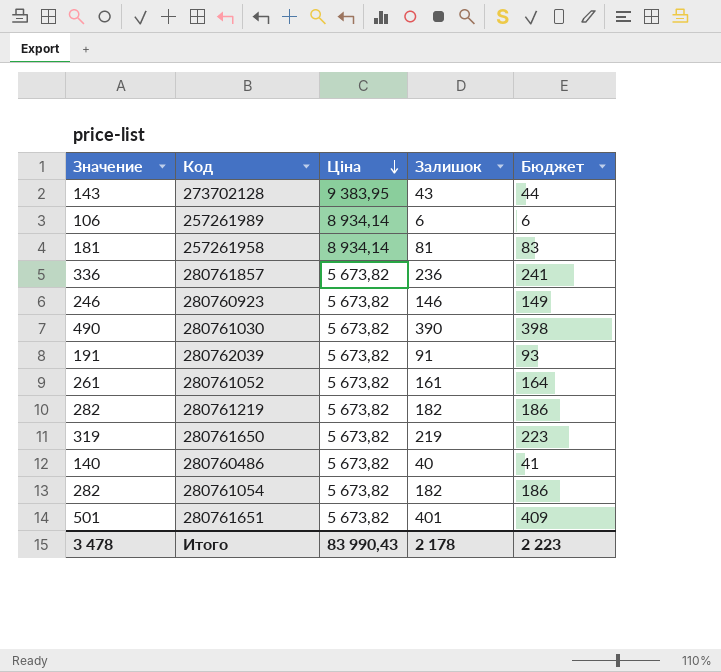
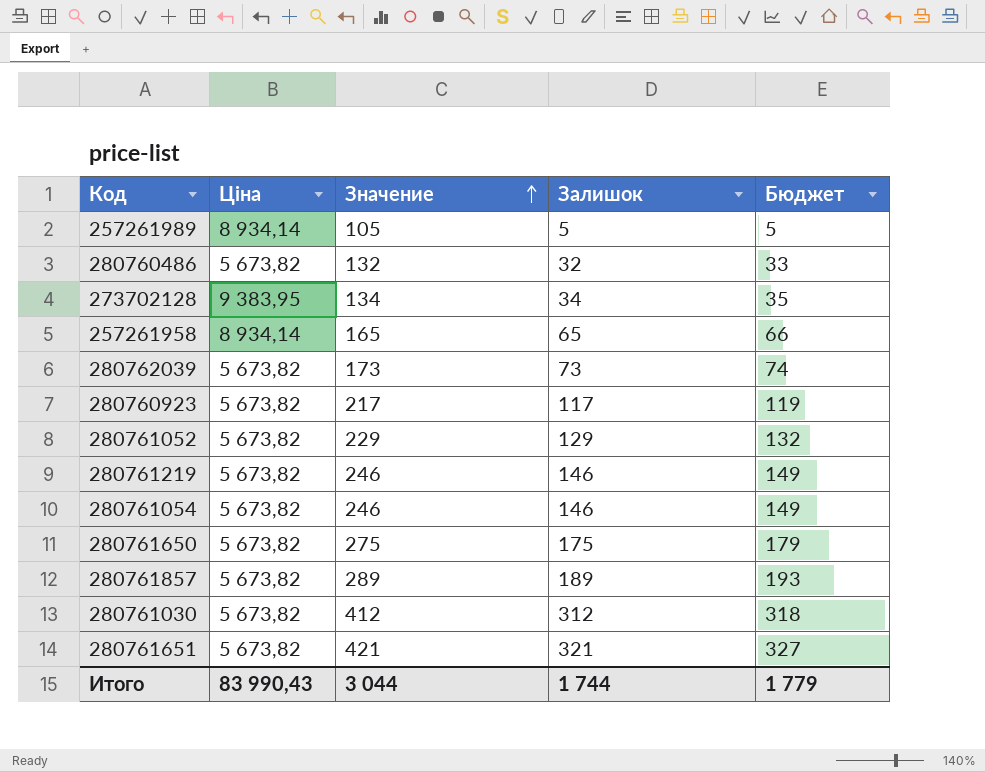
row order: Ціна descending -> Значение ascending
column Значение | position: 1 -> 3
257261989 | Значение: 106 -> 105
257261989 | Залишок: 6 -> 5
257261989 | Бюджет: 6 -> 5
280760486 | Значение: 140 -> 132
280760486 | Залишок: 40 -> 32
280760486 | Бюджет: 41 -> 33
273702128 | Значение: 143 -> 134
273702128 | Залишок: 43 -> 34
273702128 | Бюджет: 44 -> 35
257261958 | Значение: 181 -> 165
257261958 | Залишок: 81 -> 65
257261958 | Бюджет: 83 -> 66
280762039 | Значение: 191 -> 173
280762039 | Залишок: 91 -> 73
280762039 | Бюджет: 93 -> 74
280760923 | Значение: 246 -> 217
280760923 | Залишок: 146 -> 117
280760923 | Бюджет: 149 -> 119
280761052 | Значение: 261 -> 229
280761052 | Залишок: 161 -> 129
280761052 | Бюджет: 164 -> 132
280761219 | Значение: 282 -> 246
280761219 | Залишок: 182 -> 146
280761219 | Бюджет: 186 -> 149
280761054 | Значение: 282 -> 246
280761054 | Залишок: 182 -> 146
280761054 | Бюджет: 186 -> 149
280761650 | Значение: 319 -> 275
280761650 | Залишок: 219 -> 175
280761650 | Бюджет: 223 -> 179
280761857 | Значение: 336 -> 289
280761857 | Залишок: 236 -> 189
280761857 | Бюджет: 241 -> 193
280761030 | Значение: 490 -> 412
280761030 | Залишок: 390 -> 312
280761030 | Бюджет: 398 -> 318
280761651 | Значение: 501 -> 421
280761651 | Залишок: 401 -> 321
280761651 | Бюджет: 409 -> 327
Итого | Значение: 3 478 -> 3 044
Итого | Залишок: 2 178 -> 1 744
Итого | Бюджет: 2 223 -> 1 779

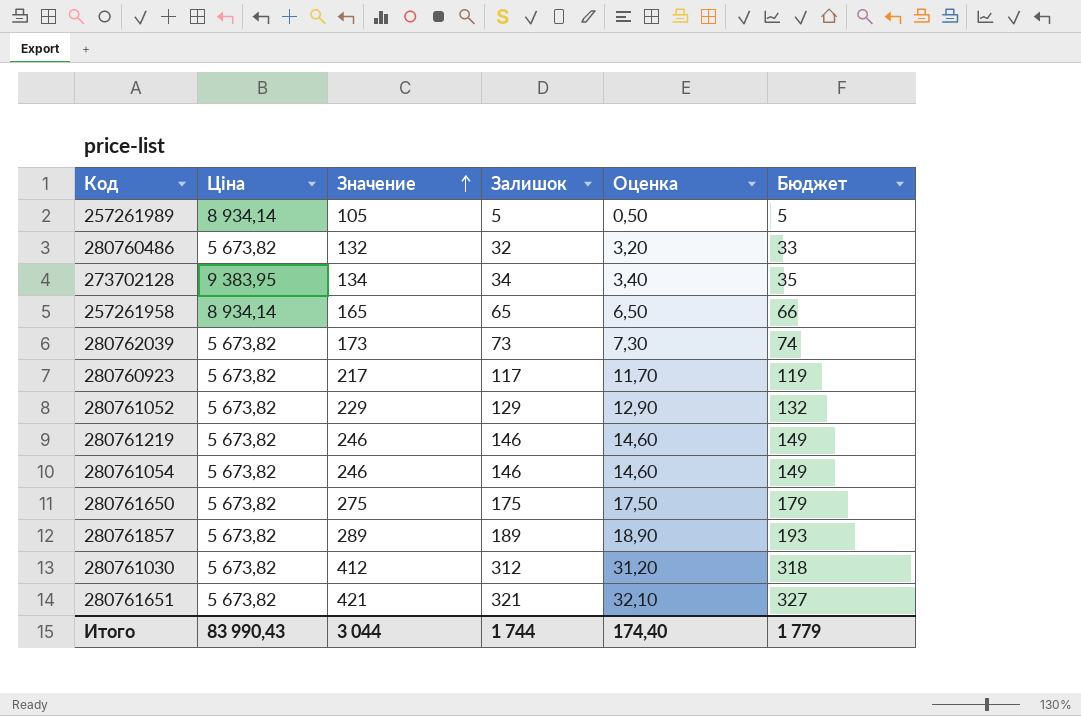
column Оценка | formula: none -> [Залишок] * 0,1

